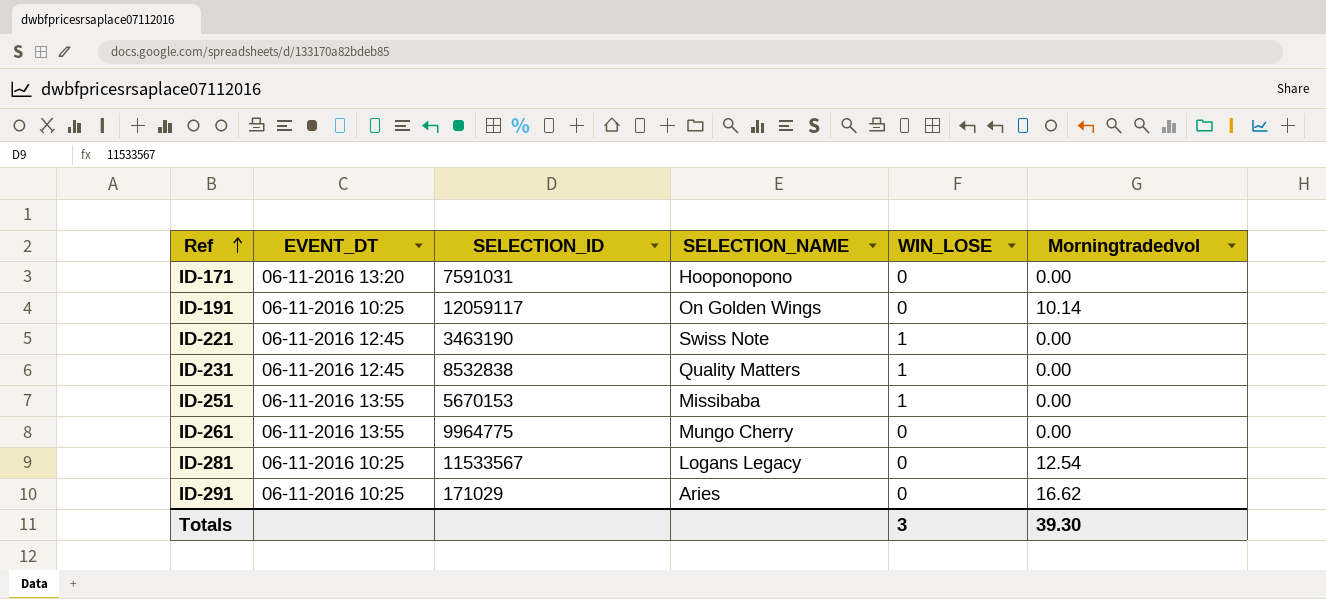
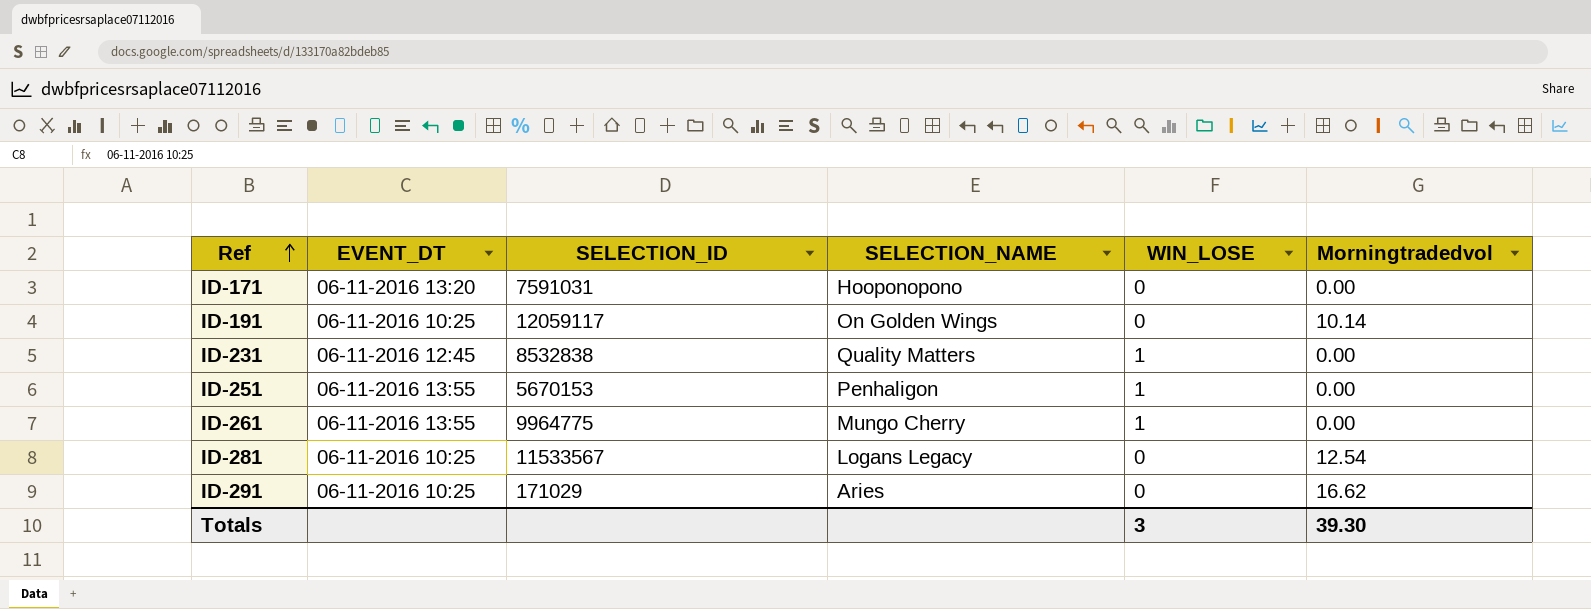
row ID-221: 06-11-2016 12:45 | 3463190 | Swiss Note | 1 | 0.00 -> none
ID-251 | SELECTION_NAME: Missibaba -> Penhaligon
ID-261 | WIN_LOSE: 0 -> 1

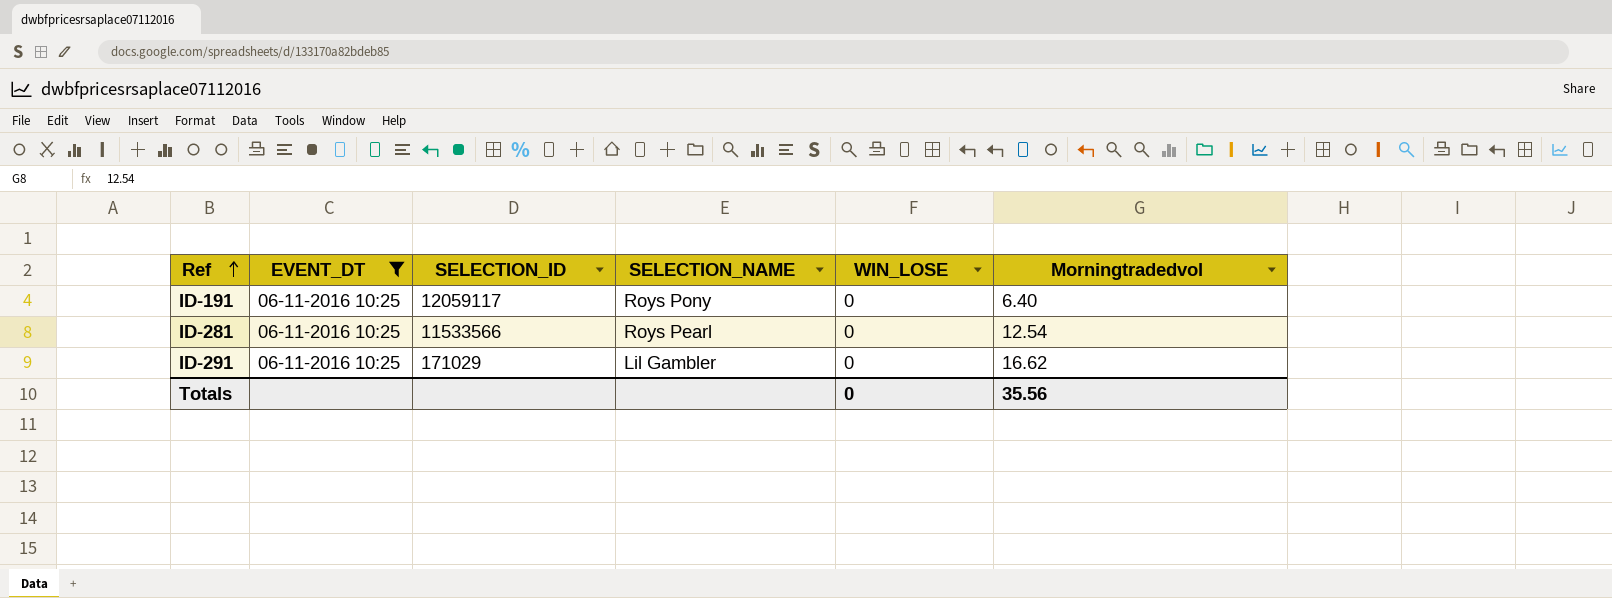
filter: none -> EVENT_DT = 06-11-2016 10:25
ID-191 | SELECTION_NAME: On Golden Wings -> Roys Pony
ID-191 | Morningtradedvol: 10.14 -> 6.40
ID-281 | SELECTION_ID: 11533567 -> 11533566
ID-281 | SELECTION_NAME: Logans Legacy -> Roys Pearl
ID-291 | SELECTION_NAME: Aries -> Lil Gambler
Totals | WIN_LOSE: 3 -> 0
Totals | Morningtradedvol: 39.30 -> 35.56

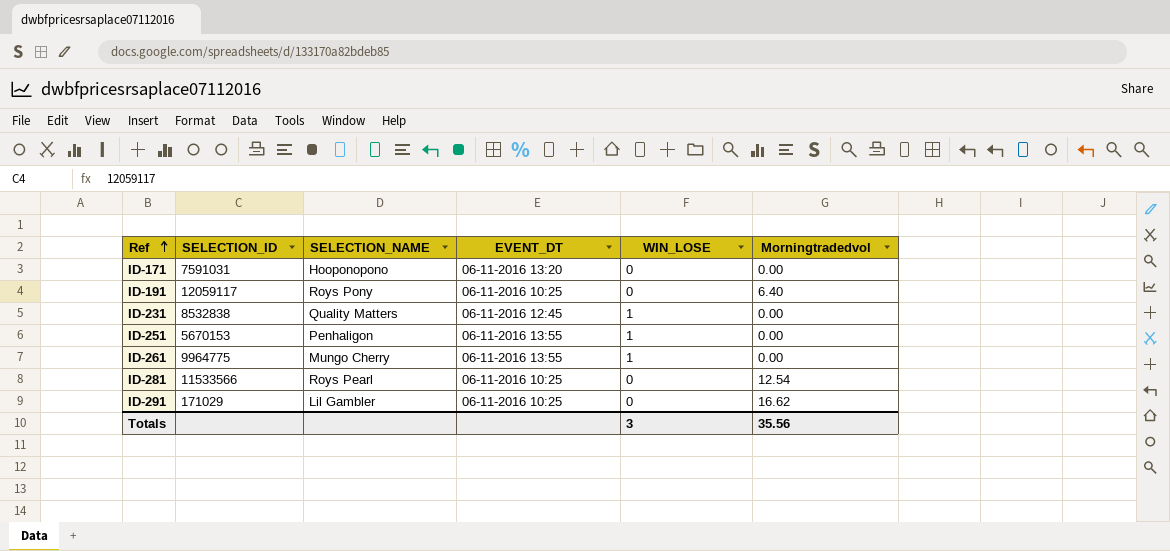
filter: EVENT_DT = 06-11-2016 10:25 -> none
column EVENT_DT | position: 2 -> 4
Totals | WIN_LOSE: 0 -> 3

